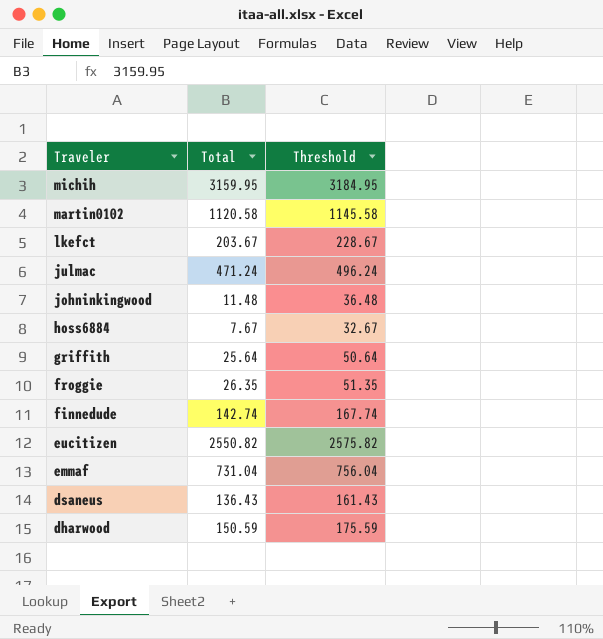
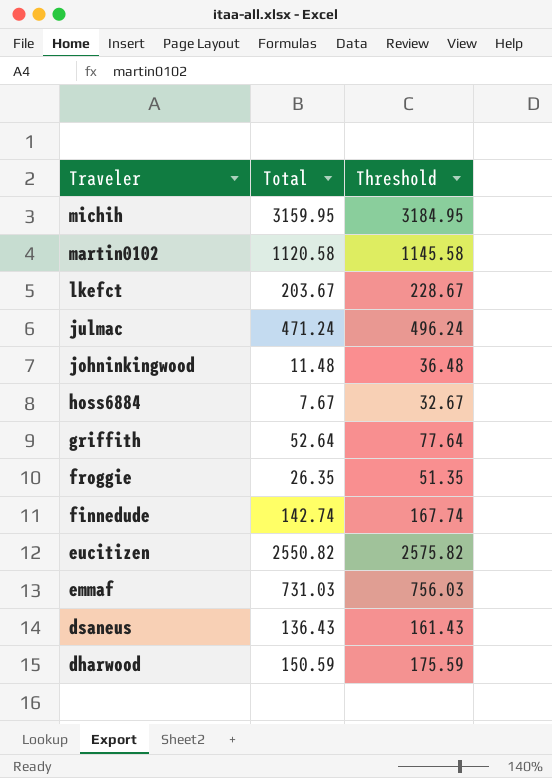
griffith | Total: 25.64 -> 52.64
griffith | Threshold: 50.64 -> 77.64
emmaf | Total: 731.04 -> 731.03
emmaf | Threshold: 756.04 -> 756.03

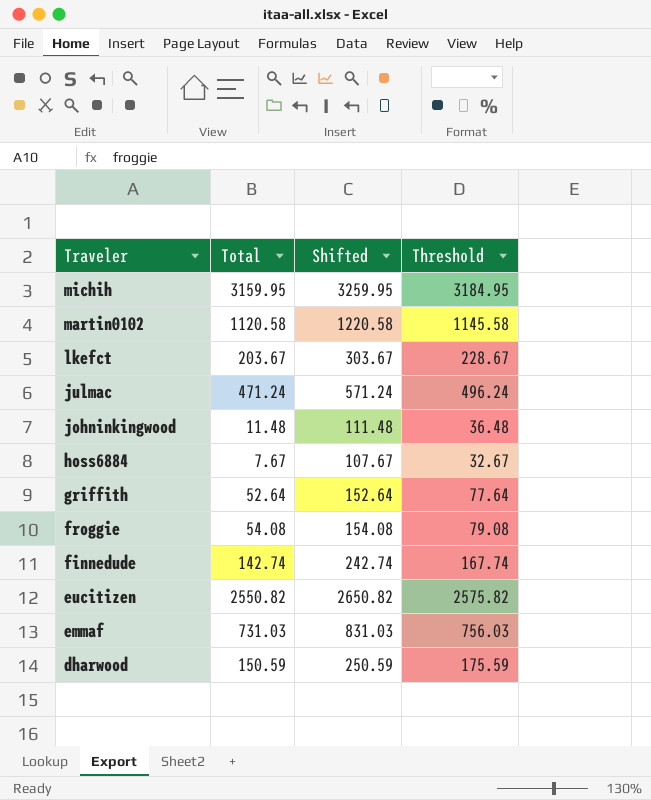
column Shifted | formula: none -> [Total] + 100
row dsaneus: 136.43 | 161.43 -> none
froggie | Total: 26.35 -> 54.08
froggie | Threshold: 51.35 -> 79.08

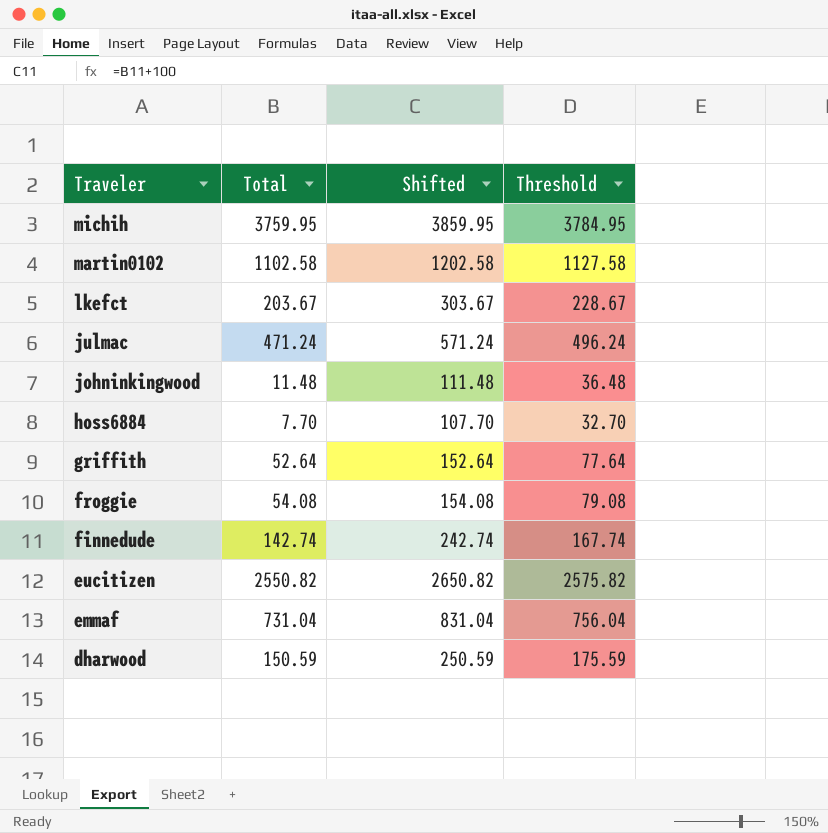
michih | Total: 3159.95 -> 3759.95
michih | Shifted: 3259.95 -> 3859.95
michih | Threshold: 3184.95 -> 3784.95
martin0102 | Total: 1120.58 -> 1102.58
martin0102 | Shifted: 1220.58 -> 1202.58
martin0102 | Threshold: 1145.58 -> 1127.58
hoss6884 | Total: 7.67 -> 7.70
hoss6884 | Shifted: 107.67 -> 107.70
hoss6884 | Threshold: 32.67 -> 32.70
emmaf | Total: 731.03 -> 731.04
emmaf | Shifted: 831.03 -> 831.04
emmaf | Threshold: 756.03 -> 756.04

